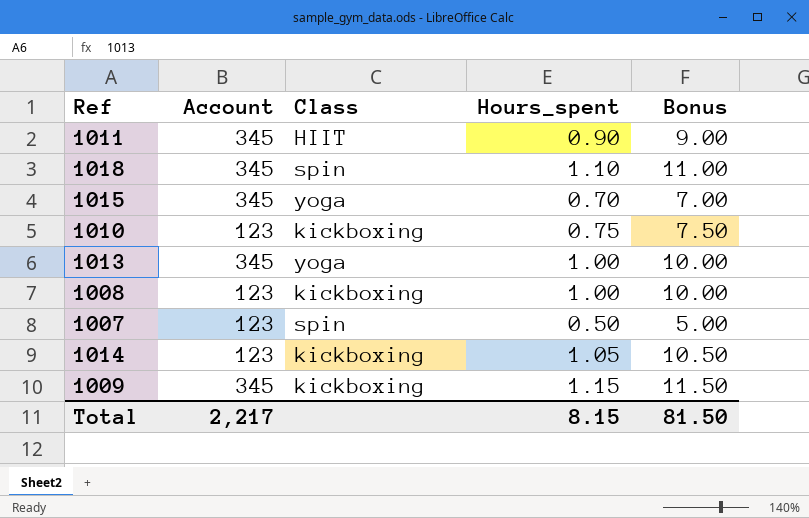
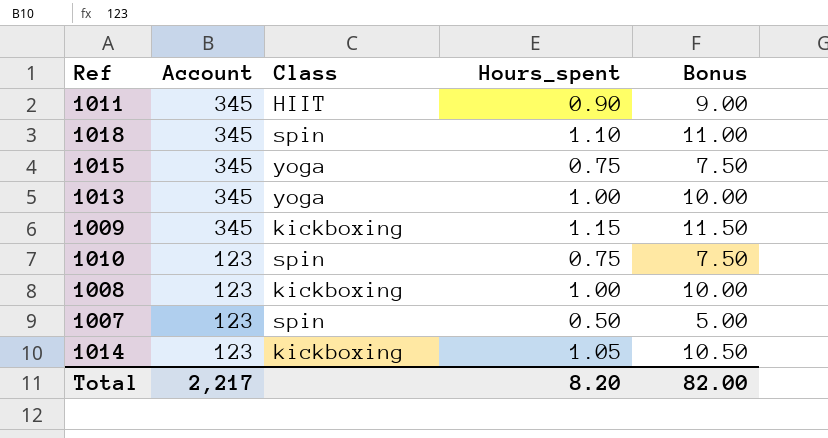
row order: none -> Account descending
1015 | Hours_spent: 0.70 -> 0.75
1015 | Bonus: 7.00 -> 7.50
1010 | Class: kickboxing -> spin
Total | Hours_spent: 8.15 -> 8.20
Total | Bonus: 81.50 -> 82.00

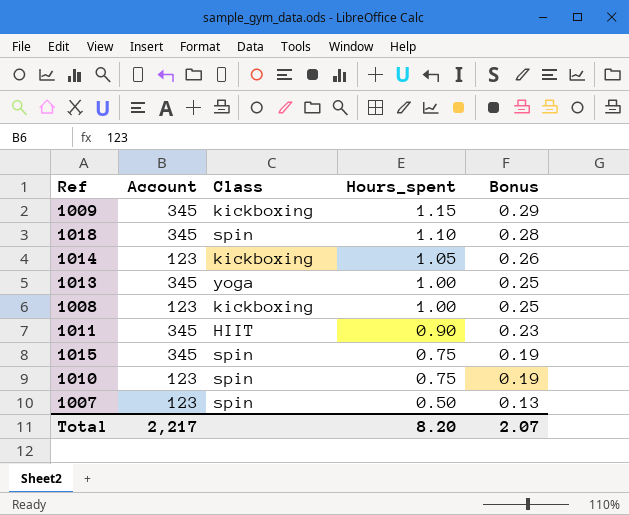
row order: Account descending -> Hours_spent descending
column Bonus | formula: [Hours_spent] * 10 -> [Hours_spent] * 0.25
1015 | Class: yoga -> spin
Total | Bonus: 82.00 -> 2.07

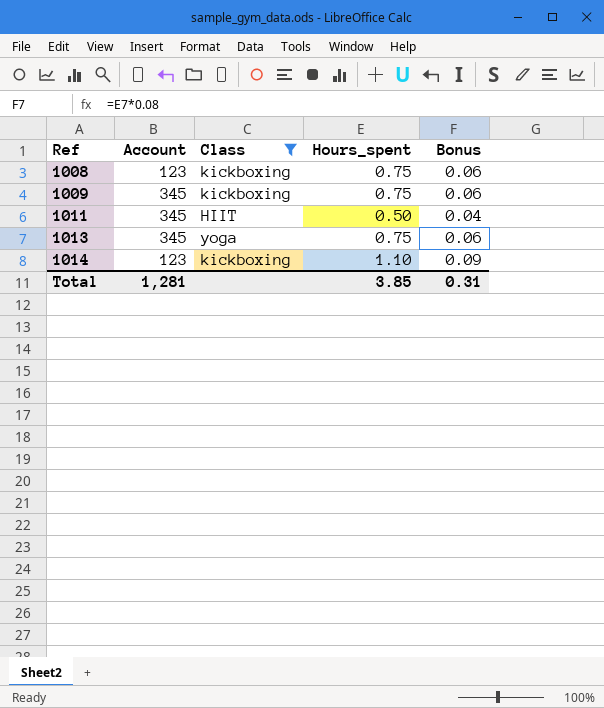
filter: none -> Class != spin
row order: Hours_spent descending -> Ref ascending
column Bonus | formula: [Hours_spent] * 0.25 -> [Hours_spent] * 0.08
1008 | Hours_spent: 1.00 -> 0.75
1009 | Hours_spent: 1.15 -> 0.75
1011 | Hours_spent: 0.90 -> 0.50
1013 | Hours_spent: 1.00 -> 0.75
1014 | Hours_spent: 1.05 -> 1.10
Total | Account: 2,217 -> 1,281
Total | Hours_spent: 8.20 -> 3.85
Total | Bonus: 2.07 -> 0.31

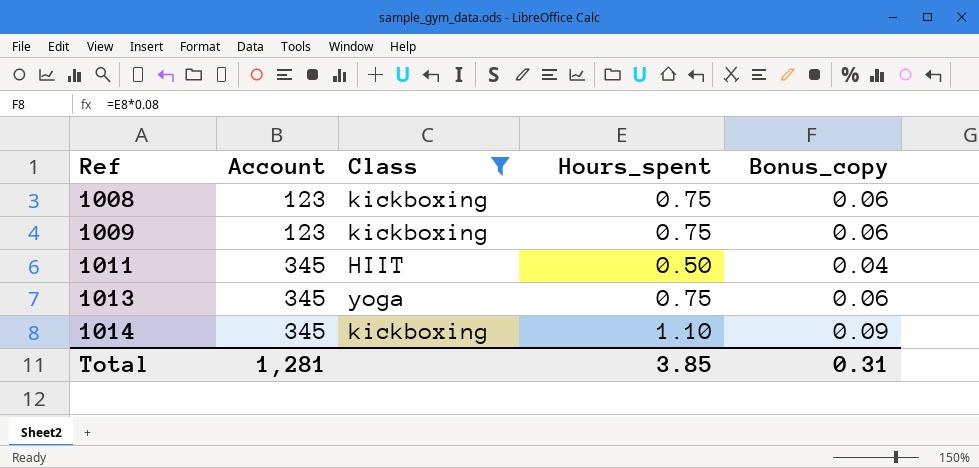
column name: Bonus -> Bonus_copy
1009 | Account: 345 -> 123
1014 | Account: 123 -> 345

